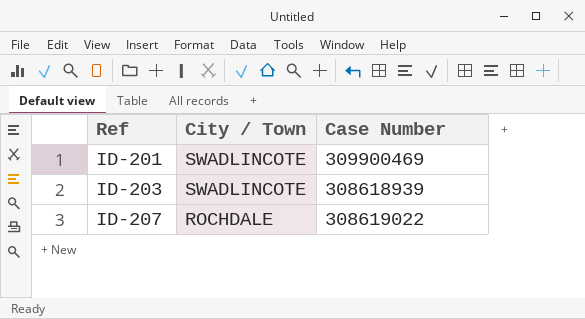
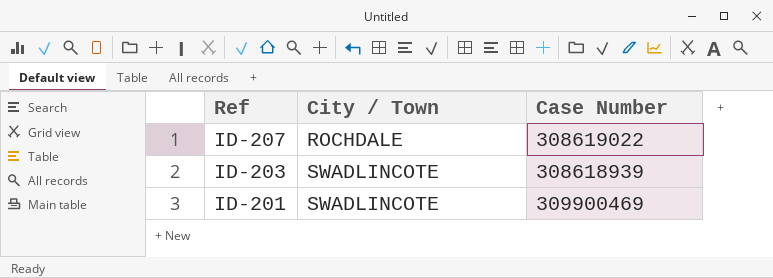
row order: Ref ascending -> Ref descending

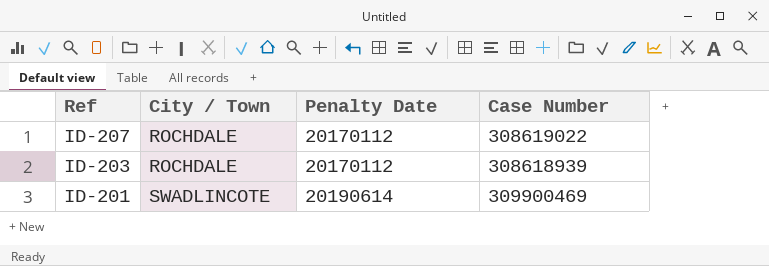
column Penalty Date | position: none -> 3
ID-203 | City / Town: SWADLINCOTE -> ROCHDALE

